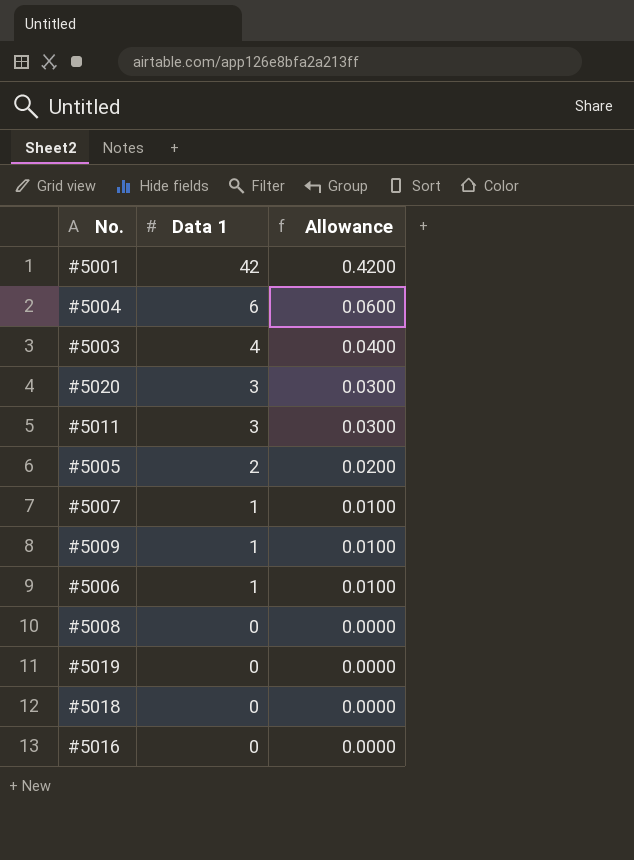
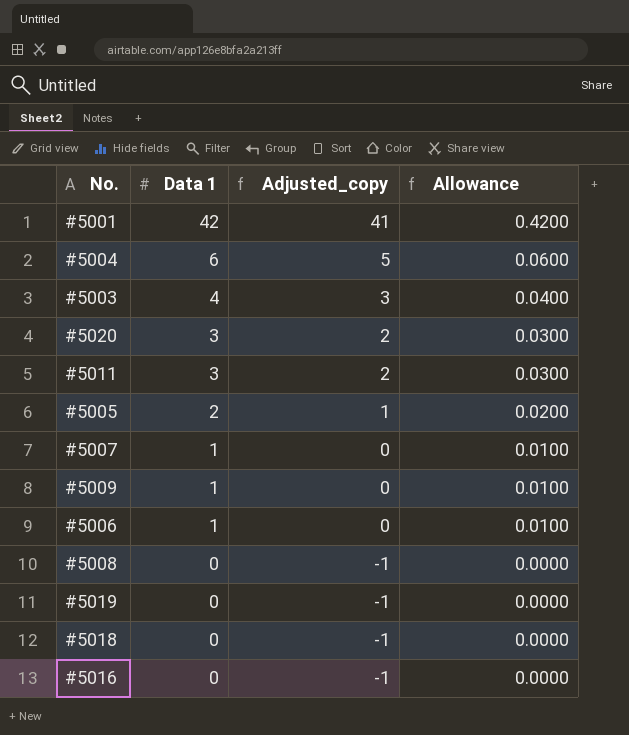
column Adjusted_copy | formula: none -> [Data 1] - 1

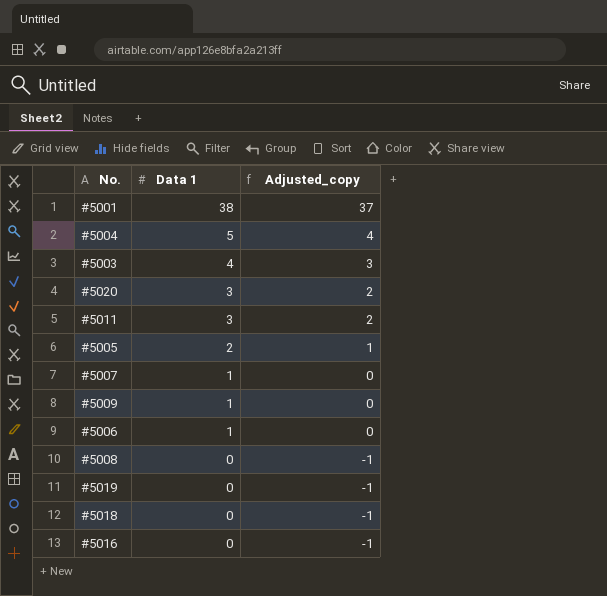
column Allowance | formula: [Data 1] * 0.01 -> none
#5001 | Data 1: 42 -> 38
#5001 | Adjusted_copy: 41 -> 37
#5004 | Data 1: 6 -> 5
#5004 | Adjusted_copy: 5 -> 4

